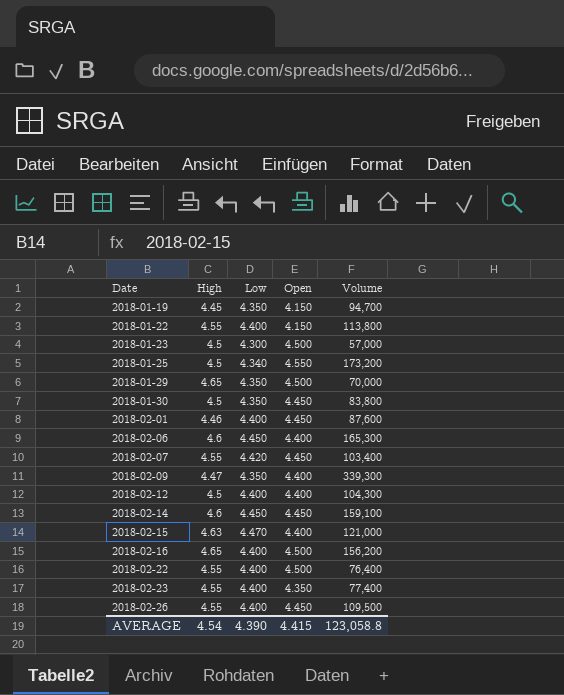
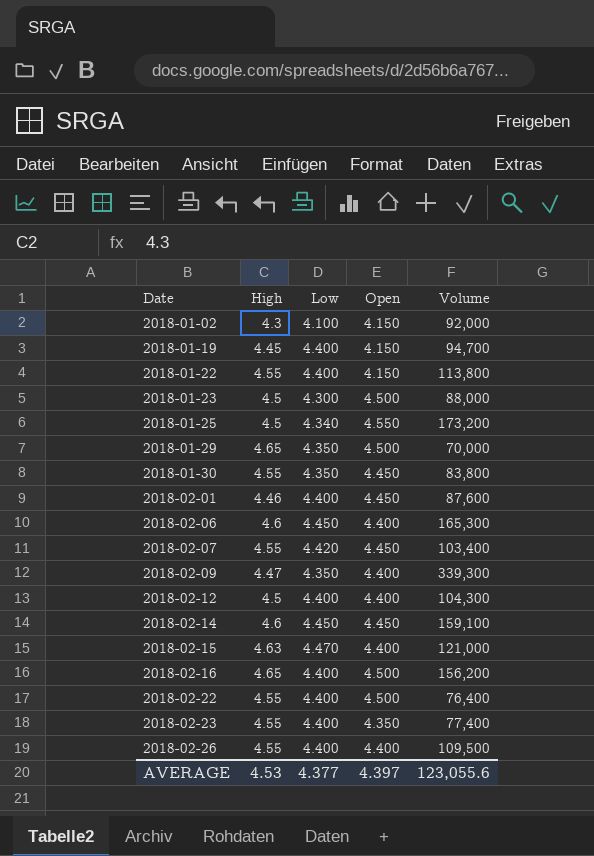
row 2018-01-02: none -> 4.3 | 4.100 | 4.150 | 92,000
2018-01-19 | Low: 4.350 -> 4.400
2018-01-23 | Volume: 57,000 -> 88,000
2018-01-30 | High: 4.5 -> 4.55
2018-02-26 | Open: 4.450 -> 4.400
AVERAGE | High: 4.54 -> 4.53
AVERAGE | Low: 4.390 -> 4.377
AVERAGE | Open: 4.415 -> 4.397
AVERAGE | Volume: 123,058.8 -> 123,055.6

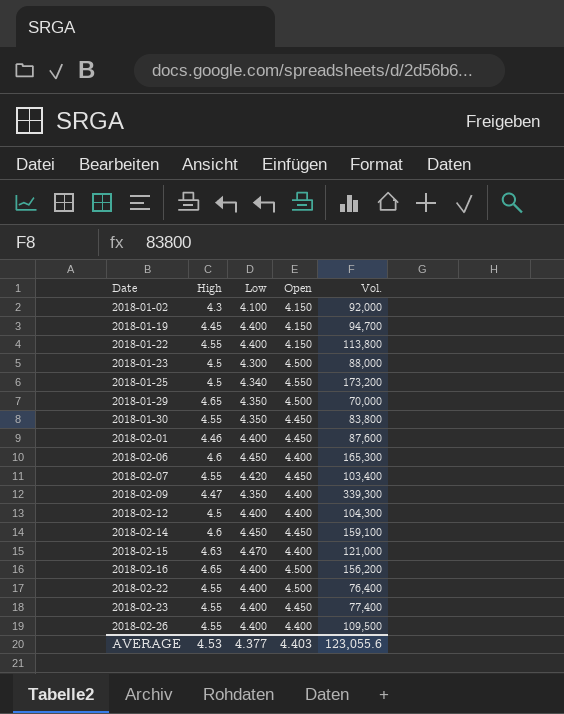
column name: Volume -> Vol.
2018-02-23 | Open: 4.350 -> 4.450
AVERAGE | Open: 4.397 -> 4.403

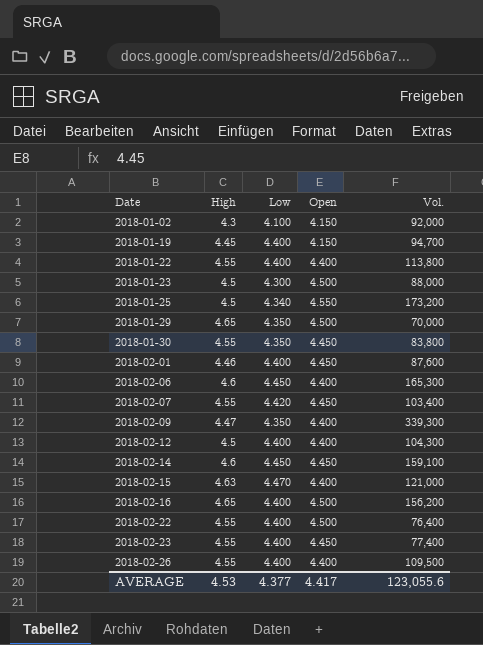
2018-01-22 | Open: 4.150 -> 4.400
AVERAGE | Open: 4.403 -> 4.417

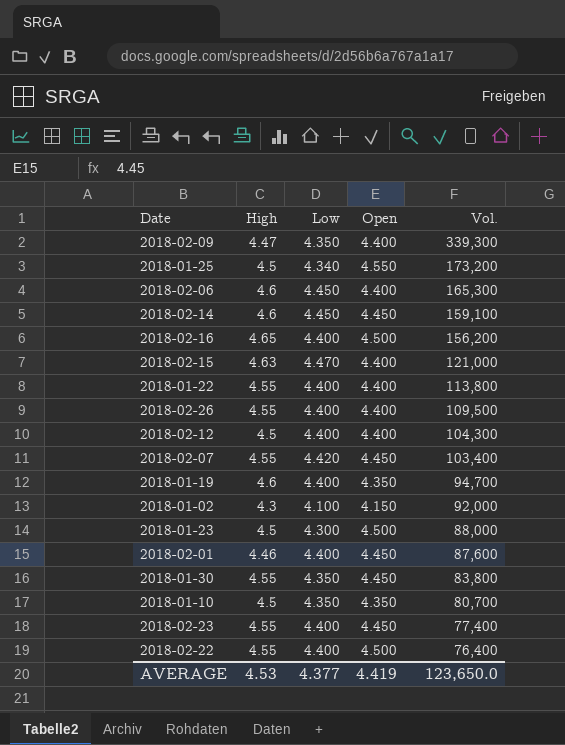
row order: Date ascending -> Vol. descending
row 2018-01-29: 4.65 | 4.350 | 4.500 | 70,000 -> none
2018-01-19 | High: 4.45 -> 4.6
2018-01-19 | Open: 4.150 -> 4.350
row 2018-01-10: none -> 4.5 | 4.350 | 4.350 | 80,700
AVERAGE | Open: 4.417 -> 4.419
AVERAGE | Vol.: 123,055.6 -> 123,650.0

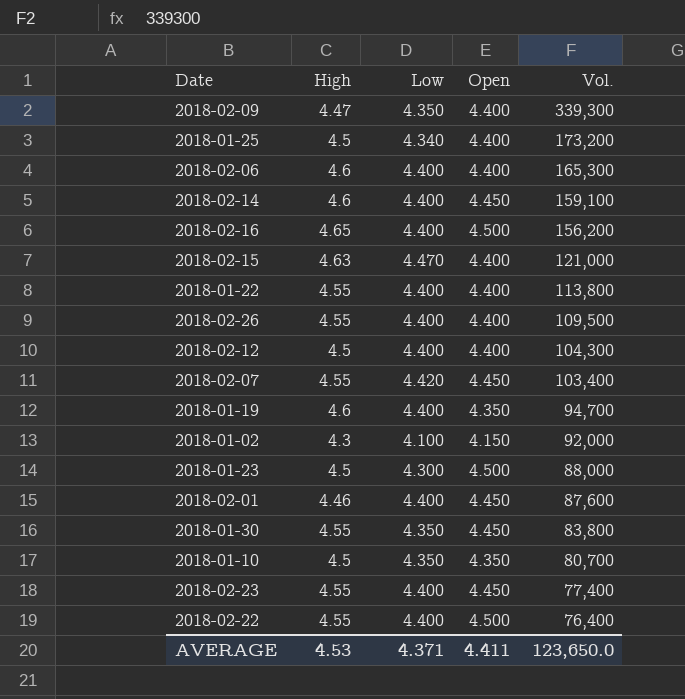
2018-01-25 | Open: 4.550 -> 4.400
2018-02-06 | Low: 4.450 -> 4.400
2018-02-14 | Low: 4.450 -> 4.400
AVERAGE | Low: 4.377 -> 4.371
AVERAGE | Open: 4.419 -> 4.411

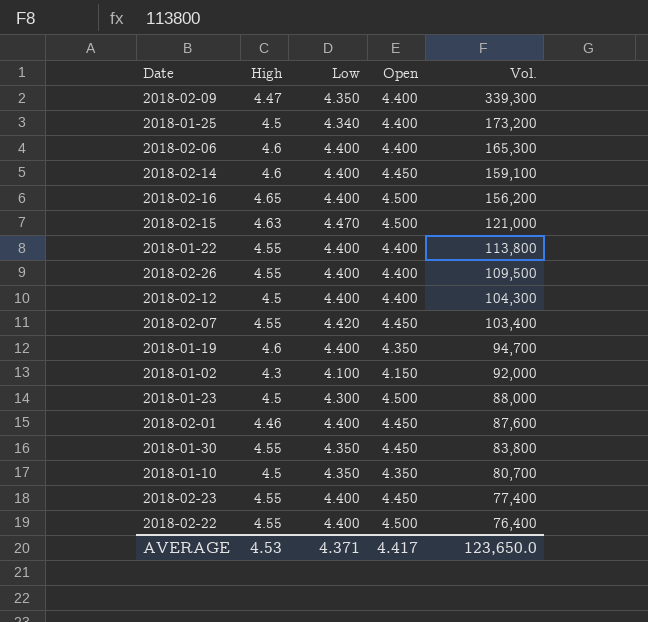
2018-02-15 | Open: 4.400 -> 4.500
AVERAGE | Open: 4.411 -> 4.417

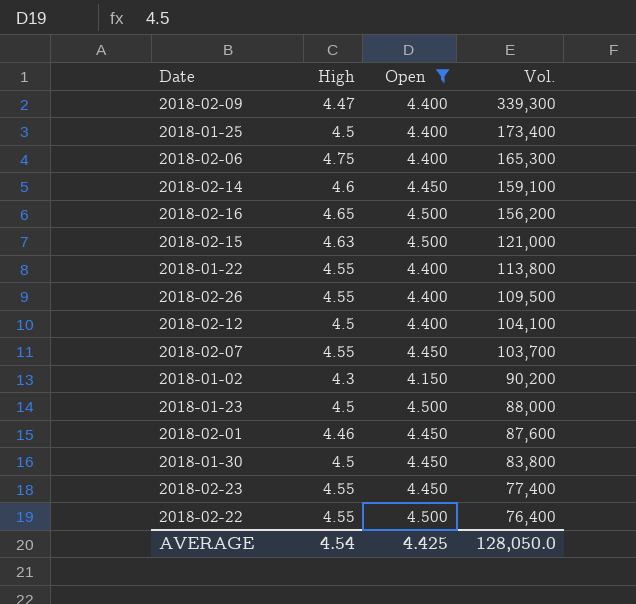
filter: none -> Open != 4.350
column Low | position: 3 -> none
2018-01-25 | Vol.: 173,200 -> 173,400
2018-02-06 | High: 4.6 -> 4.75
2018-02-12 | Vol.: 104,300 -> 104,100
2018-02-07 | Vol.: 103,400 -> 103,700
2018-01-02 | Vol.: 92,000 -> 90,200
2018-01-30 | High: 4.55 -> 4.5
AVERAGE | High: 4.53 -> 4.54
AVERAGE | Open: 4.417 -> 4.425
AVERAGE | Vol.: 123,650.0 -> 128,050.0

